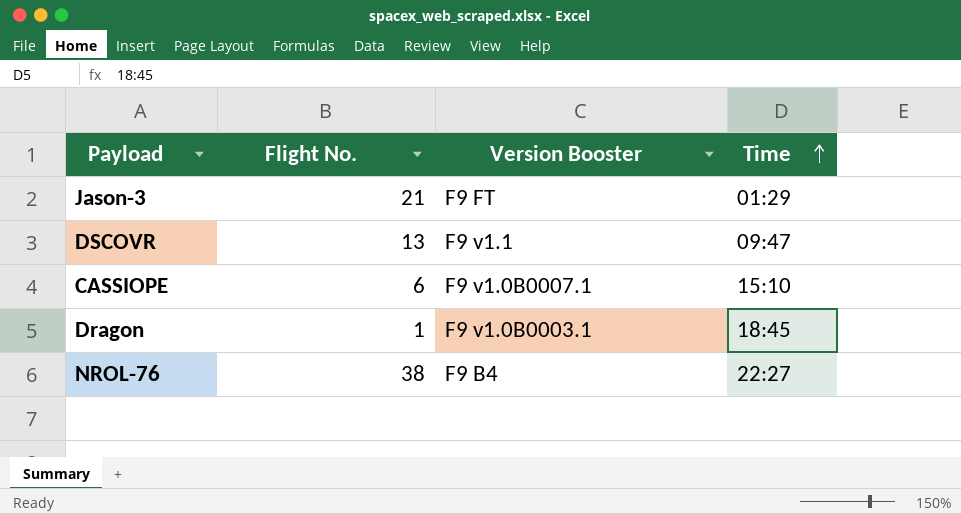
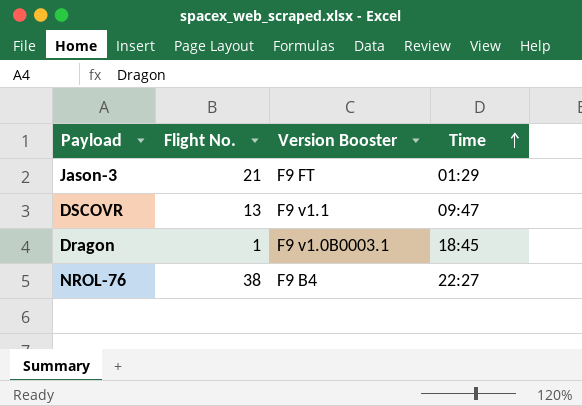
row CASSIOPE: 6 | F9 v1.0B0007.1 | 15:10 -> none

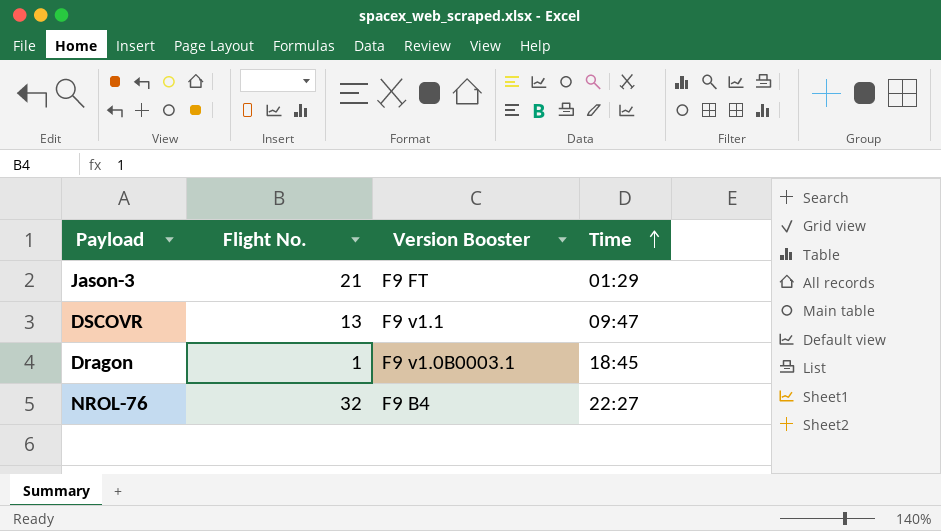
NROL-76 | Flight No.: 38 -> 32

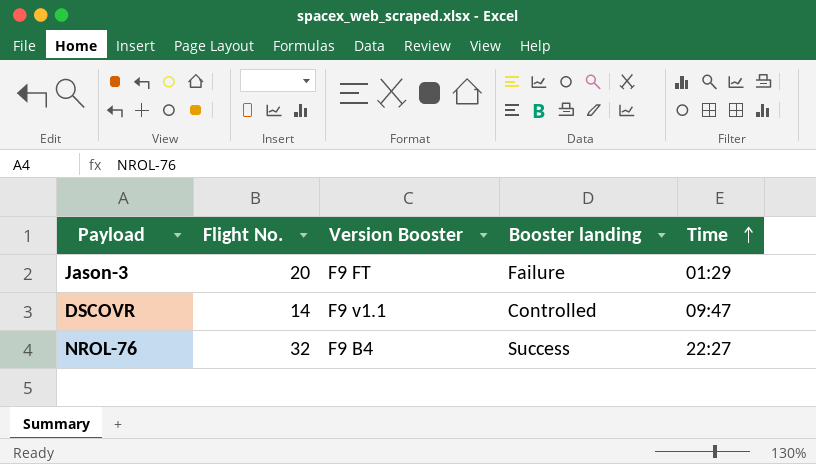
column Booster landing | position: none -> 4
row Dragon: 1 | F9 v1.0B0003.1 | 18:45 -> none
Jason-3 | Flight No.: 21 -> 20
DSCOVR | Flight No.: 13 -> 14

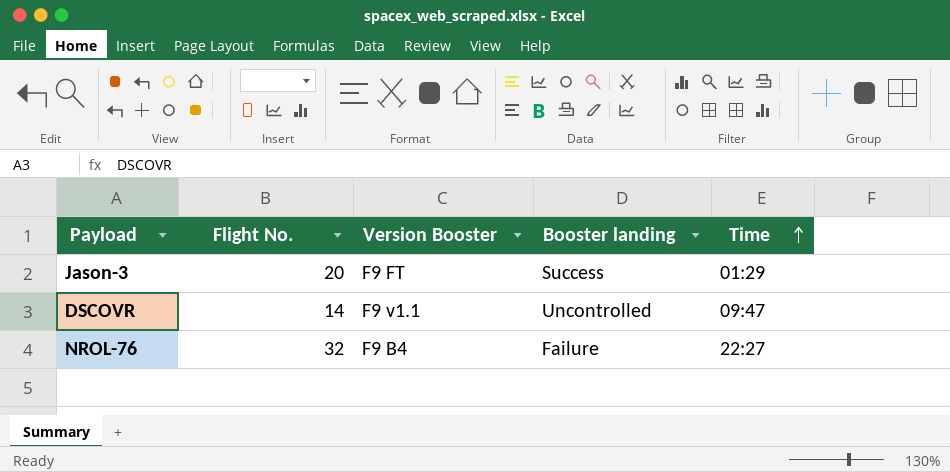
Jason-3 | Booster landing: Failure -> Success
DSCOVR | Booster landing: Controlled -> Uncontrolled
NROL-76 | Booster landing: Success -> Failure

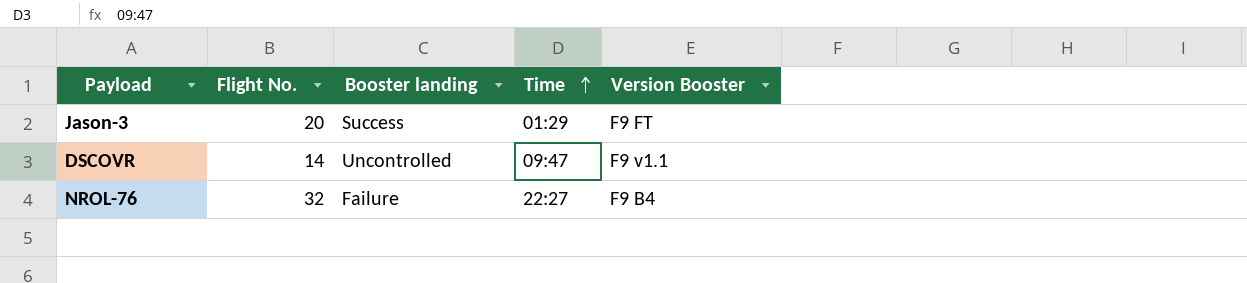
column Version Booster | position: 3 -> 5

